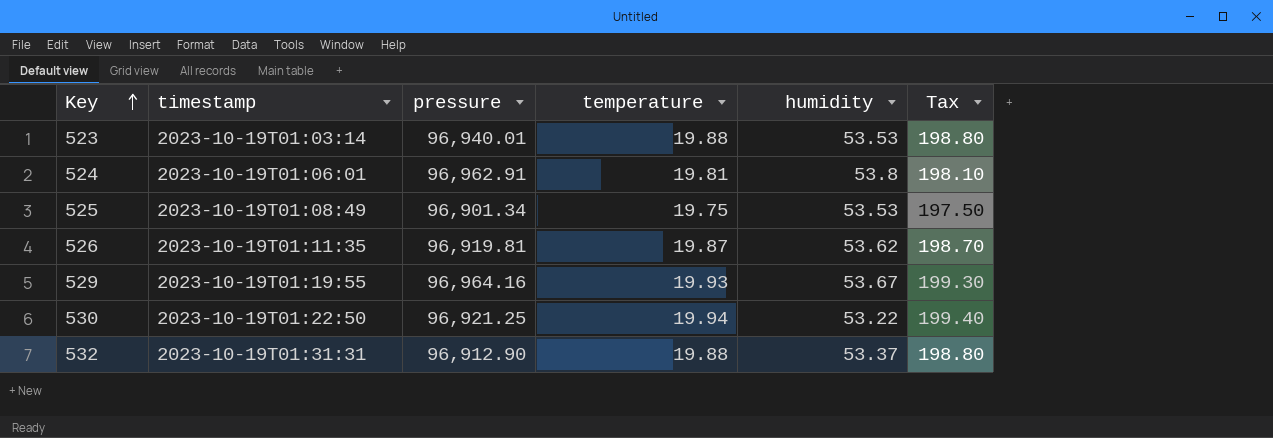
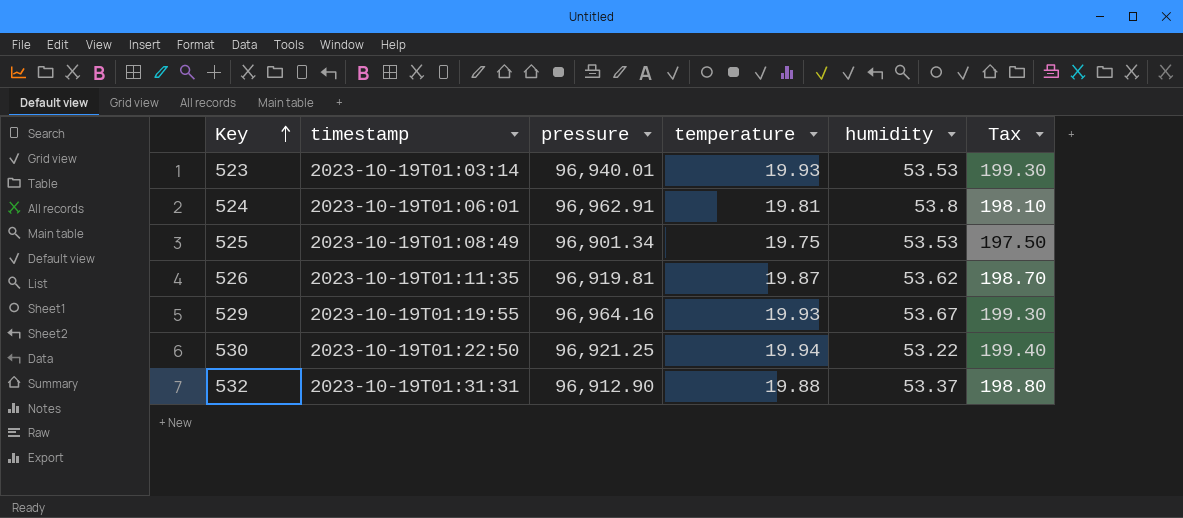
523 | temperature: 19.88 -> 19.93
523 | Tax: 198.80 -> 199.30

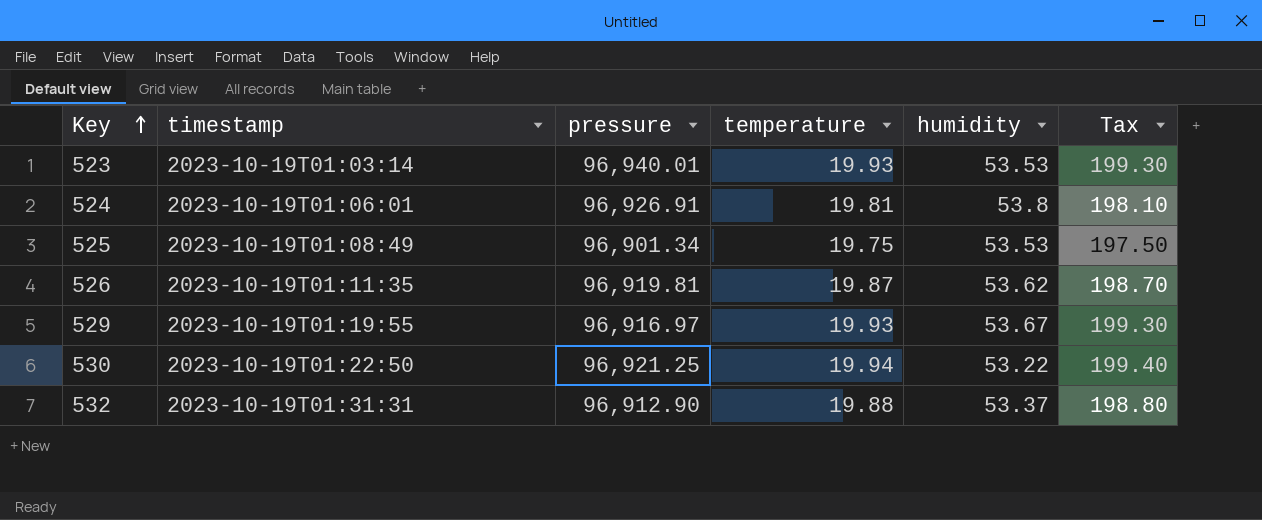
524 | pressure: 96,962.91 -> 96,926.91
529 | pressure: 96,964.16 -> 96,916.97

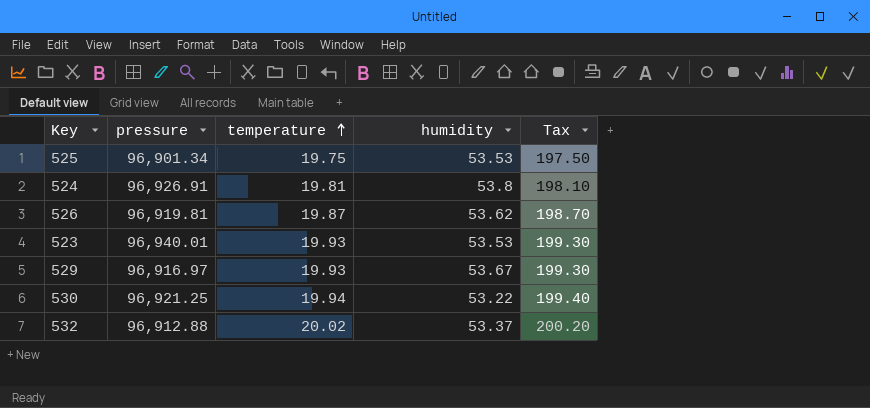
row order: Key ascending -> temperature ascending
column timestamp | position: 2 -> none
532 | pressure: 96,912.90 -> 96,912.88
532 | temperature: 19.88 -> 20.02
532 | Tax: 198.80 -> 200.20

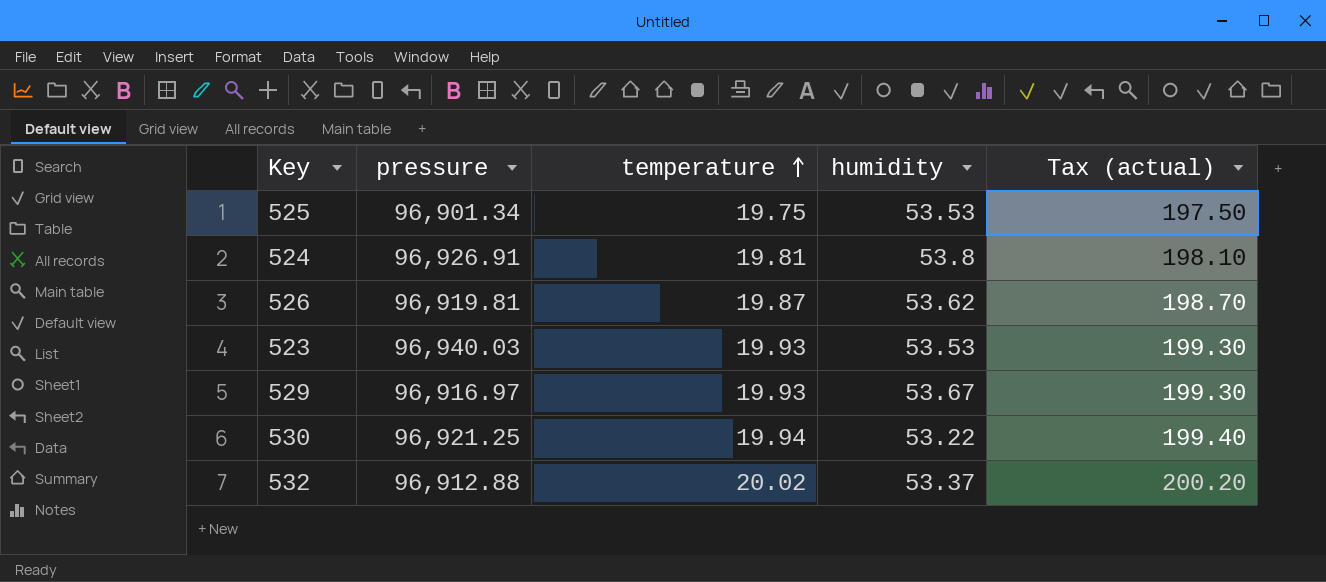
column name: Tax -> Tax (actual)
523 | pressure: 96,940.01 -> 96,940.03

